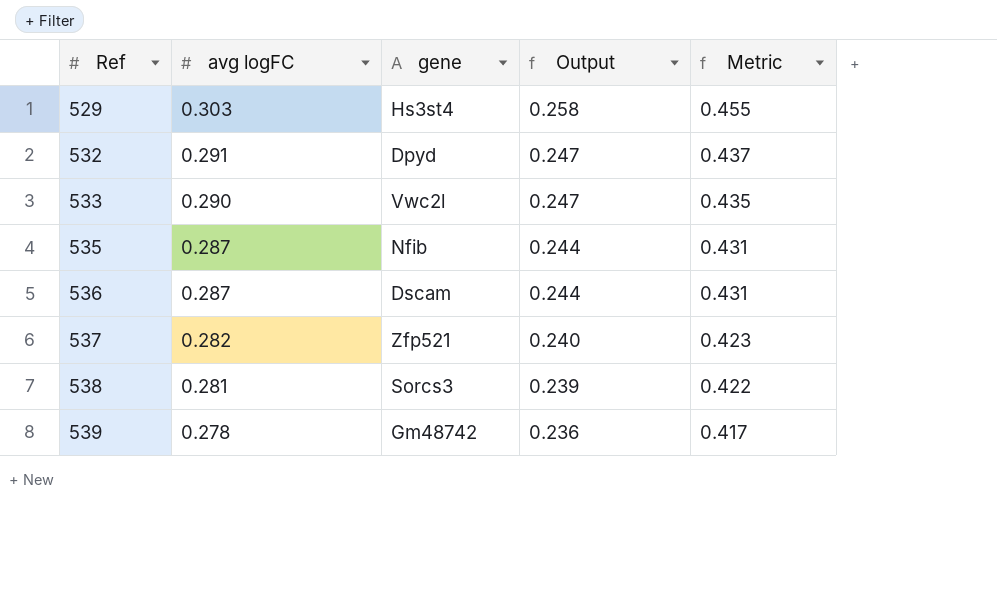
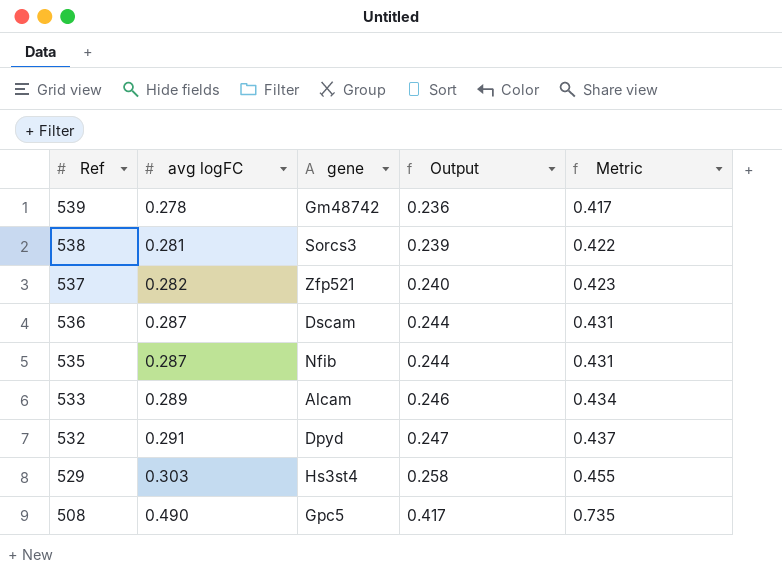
row order: Ref ascending -> Ref descending
533 | avg logFC: 0.290 -> 0.289
533 | gene: Vwc2l -> Alcam
533 | Output: 0.247 -> 0.246
533 | Metric: 0.435 -> 0.434
row 508: none -> 0.490 | Gpc5 | 0.417 | 0.735

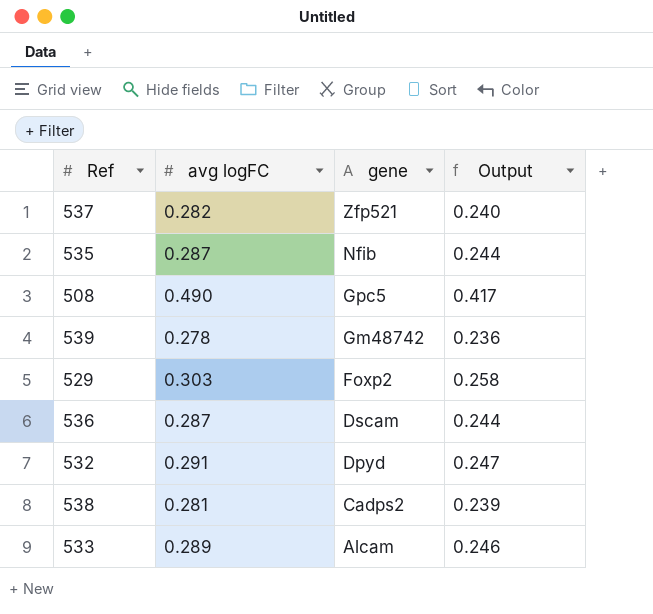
row order: Ref descending -> gene descending
column Metric | formula: [avg logFC] * 1.5 -> none
529 | gene: Hs3st4 -> Foxp2
538 | gene: Sorcs3 -> Cadps2

